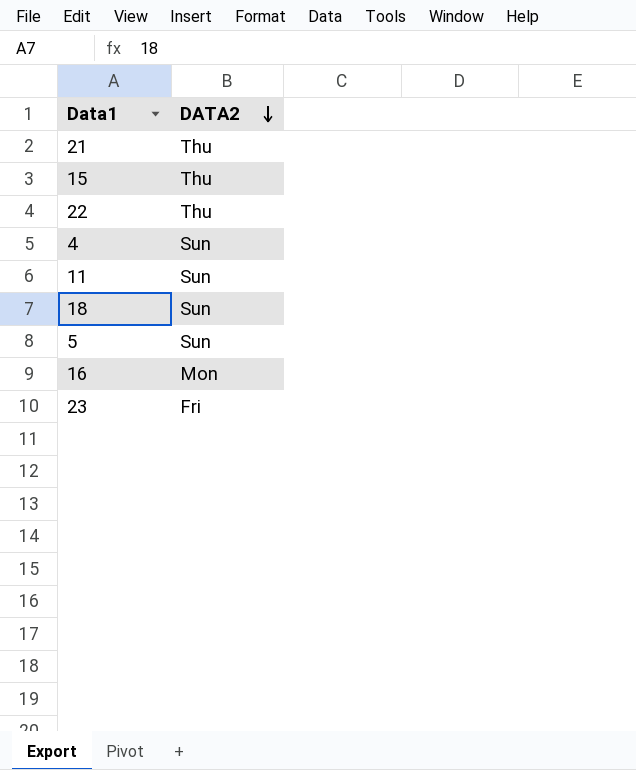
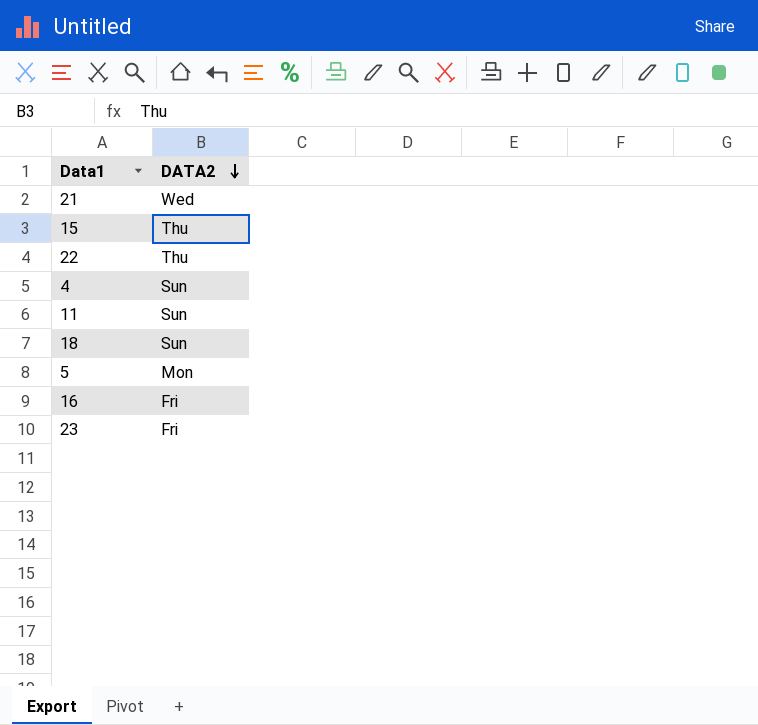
21 | DATA2: Thu -> Wed
5 | DATA2: Sun -> Mon
16 | DATA2: Mon -> Fri

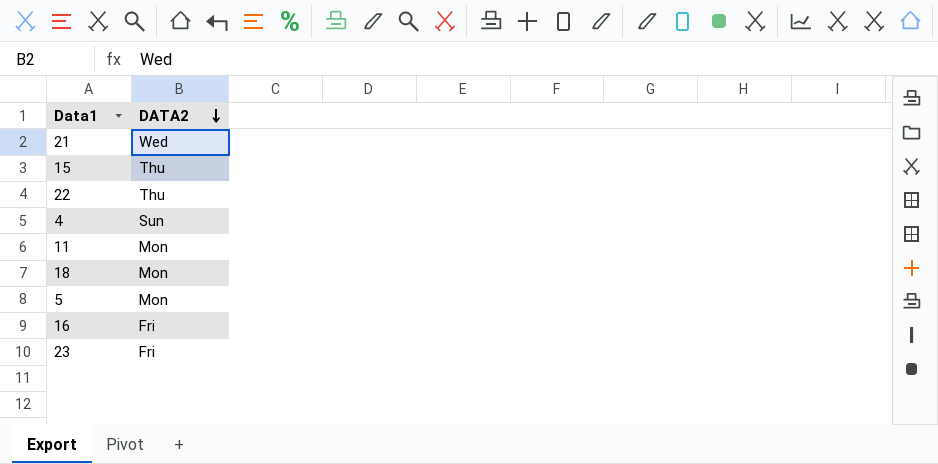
11 | DATA2: Sun -> Mon
18 | DATA2: Sun -> Mon

